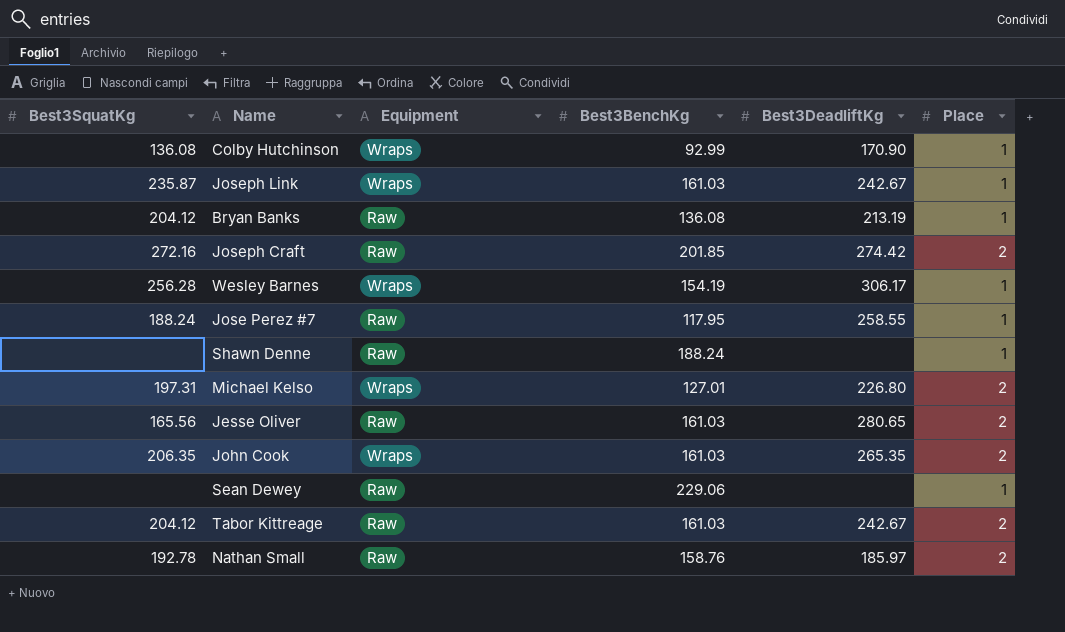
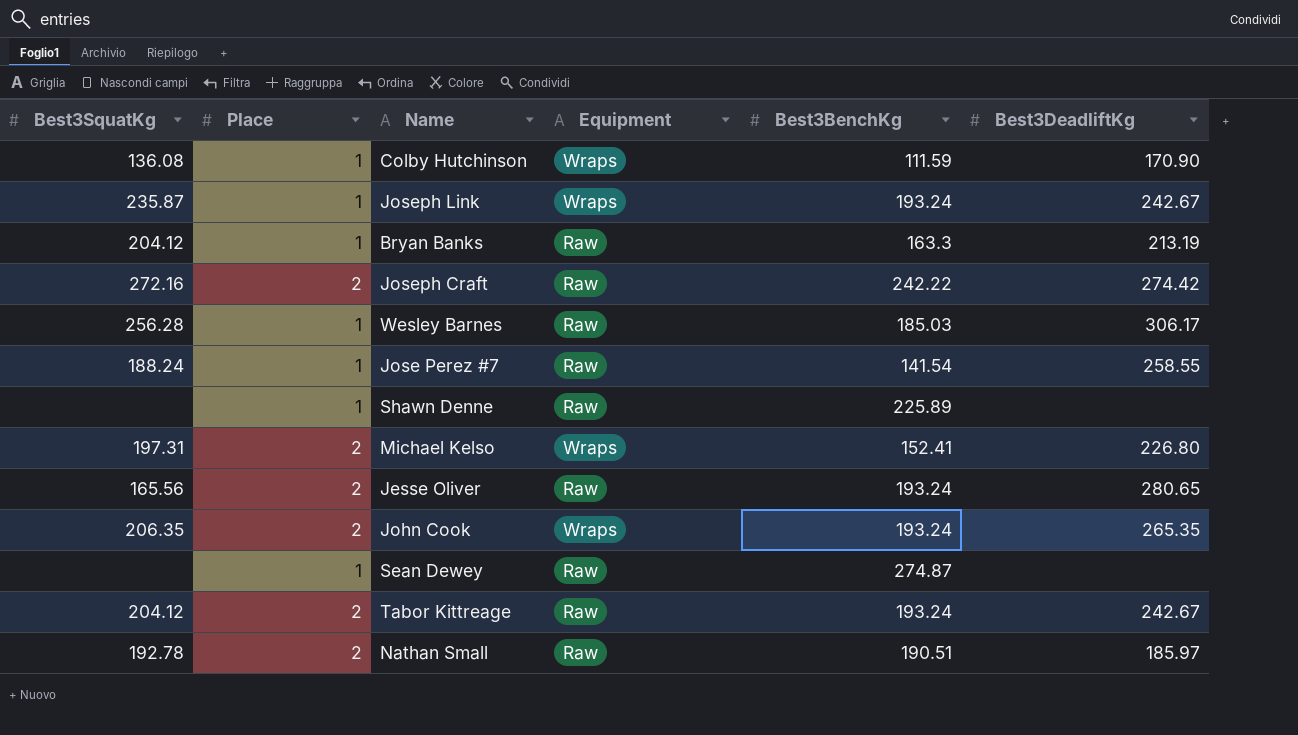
column Place | position: 6 -> 2
Colby Hutchinson | Best3BenchKg: 92.99 -> 111.59
Joseph Link | Best3BenchKg: 161.03 -> 193.24
Bryan Banks | Best3BenchKg: 136.08 -> 163.3
Joseph Craft | Best3BenchKg: 201.85 -> 242.22
Wesley Barnes | Equipment: Wraps -> Raw
Wesley Barnes | Best3BenchKg: 154.19 -> 185.03
Jose Perez #7 | Best3BenchKg: 117.95 -> 141.54
Shawn Denne | Best3BenchKg: 188.24 -> 225.89
Michael Kelso | Best3BenchKg: 127.01 -> 152.41
Jesse Oliver | Best3BenchKg: 161.03 -> 193.24
John Cook | Best3BenchKg: 161.03 -> 193.24
Sean Dewey | Best3BenchKg: 229.06 -> 274.87
Tabor Kittreage | Best3BenchKg: 161.03 -> 193.24
Nathan Small | Best3BenchKg: 158.76 -> 190.51

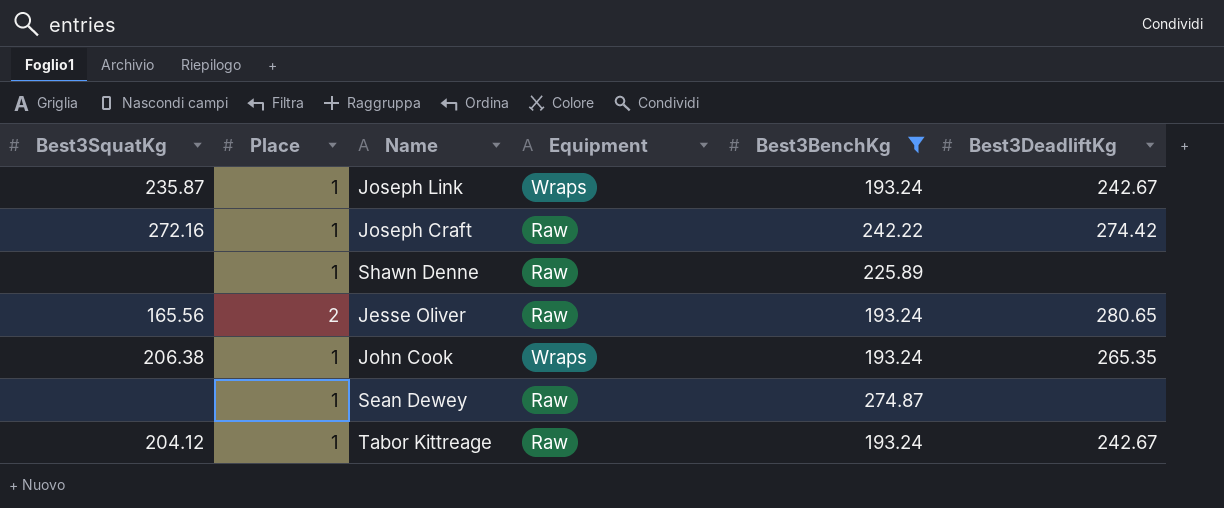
filter: none -> Best3BenchKg >= 193.24
Joseph Craft | Place: 2 -> 1
John Cook | Best3SquatKg: 206.35 -> 206.38
John Cook | Place: 2 -> 1
Tabor Kittreage | Place: 2 -> 1

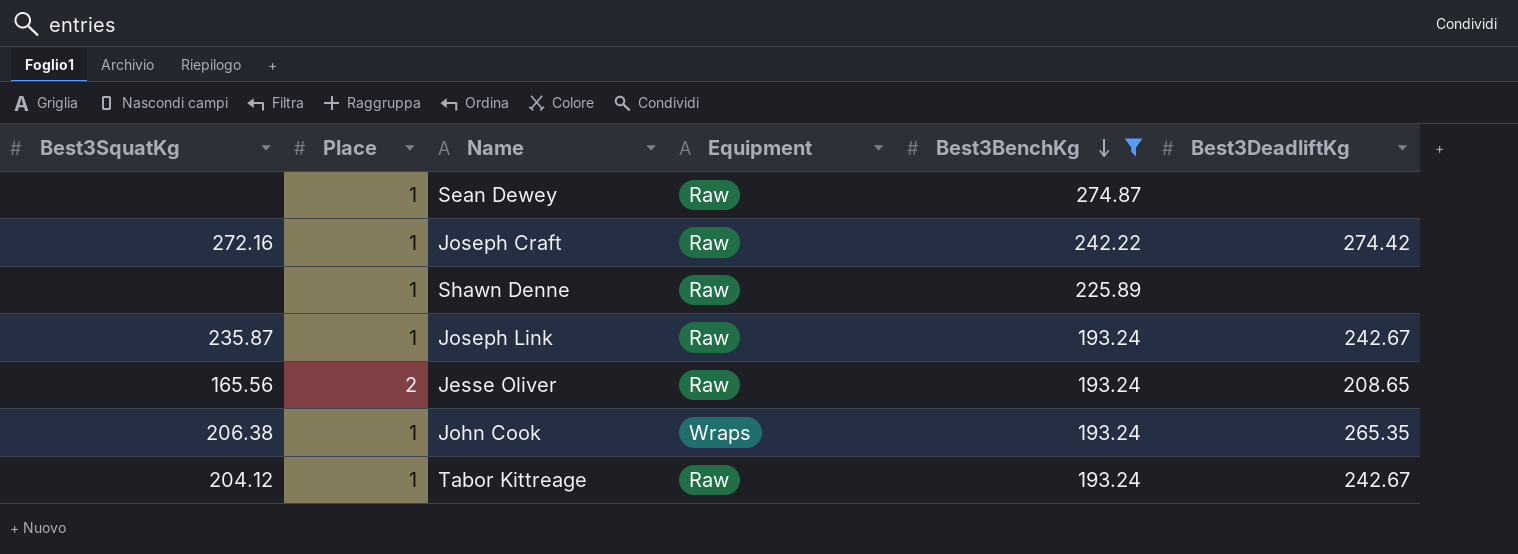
row order: none -> Best3BenchKg descending
Joseph Link | Equipment: Wraps -> Raw
Jesse Oliver | Best3DeadliftKg: 280.65 -> 208.65

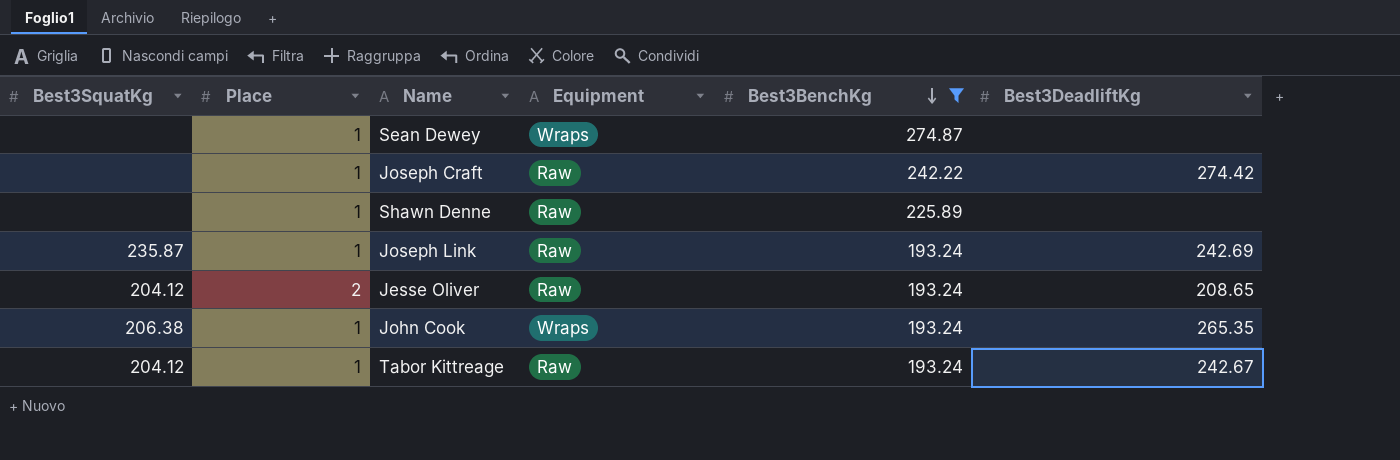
Sean Dewey | Equipment: Raw -> Wraps
Joseph Craft | Best3SquatKg: 272.16 -> none
Joseph Link | Best3DeadliftKg: 242.67 -> 242.69
Jesse Oliver | Best3SquatKg: 165.56 -> 204.12

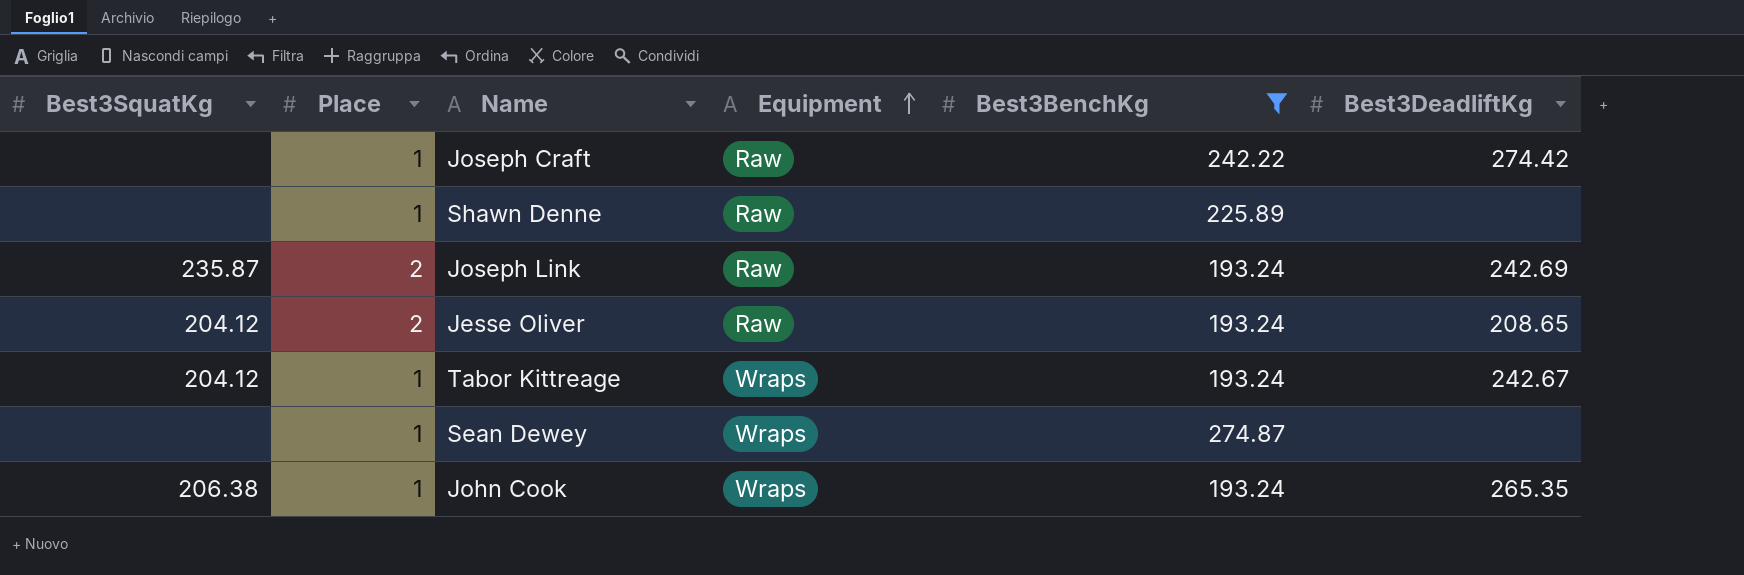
row order: Best3BenchKg descending -> Equipment ascending
Joseph Link | Place: 1 -> 2
Tabor Kittreage | Equipment: Raw -> Wraps

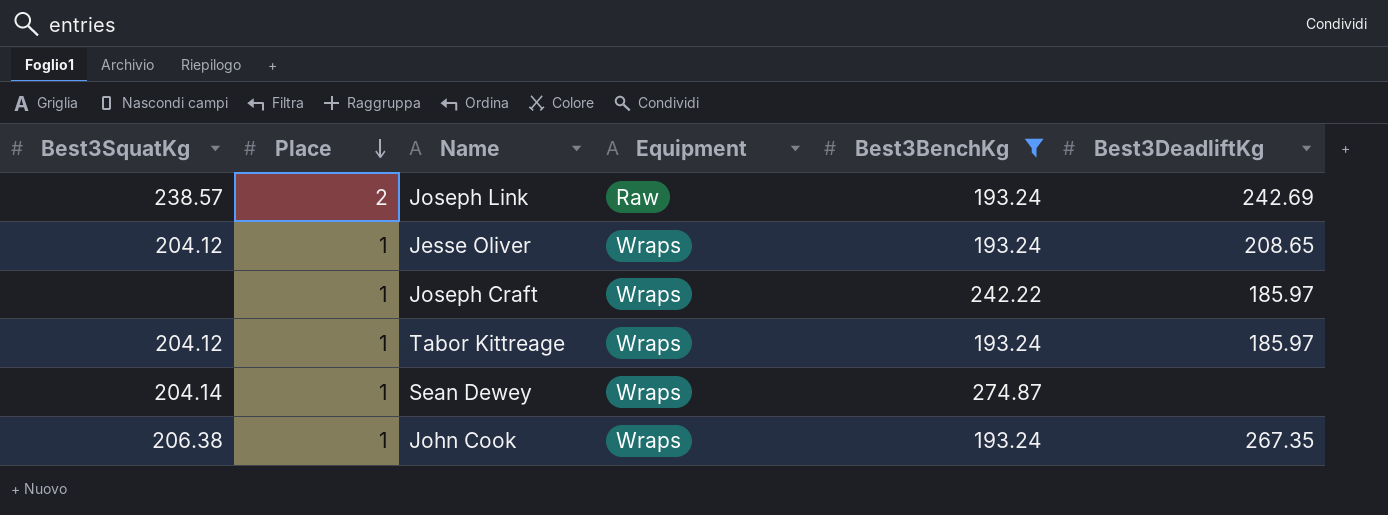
row order: Equipment ascending -> Place descending
row Shawn Denne: none | 1 | Raw | 225.89 | none -> none
Joseph Link | Best3SquatKg: 235.87 -> 238.57
Jesse Oliver | Place: 2 -> 1
Jesse Oliver | Equipment: Raw -> Wraps
Joseph Craft | Equipment: Raw -> Wraps
Joseph Craft | Best3DeadliftKg: 274.42 -> 185.97
Tabor Kittreage | Best3DeadliftKg: 242.67 -> 185.97
Sean Dewey | Best3SquatKg: none -> 204.14
John Cook | Best3DeadliftKg: 265.35 -> 267.35

